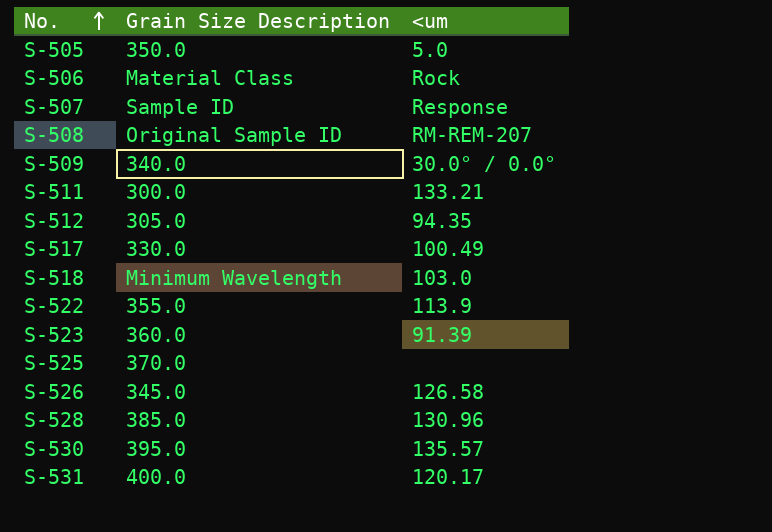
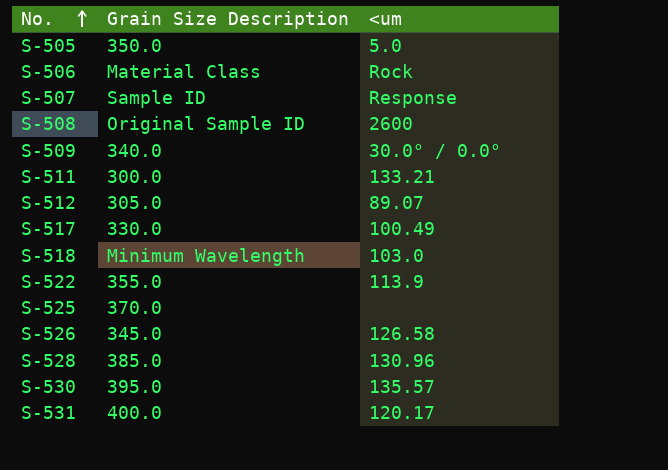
row S-523: 360.0 | 91.39 -> none
S-508 | <um: RM-REM-207 -> 2600
S-512 | <um: 94.35 -> 89.07

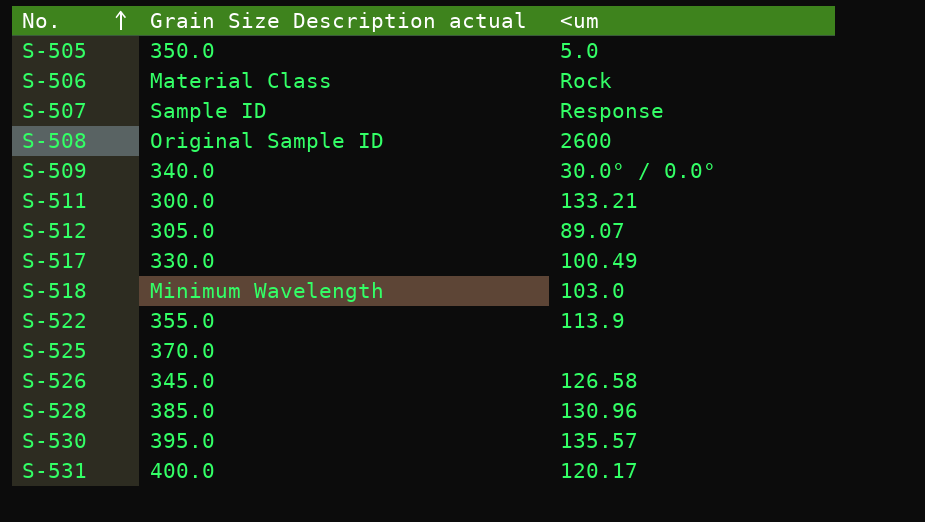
column name: Grain Size Description -> Grain Size Description actual

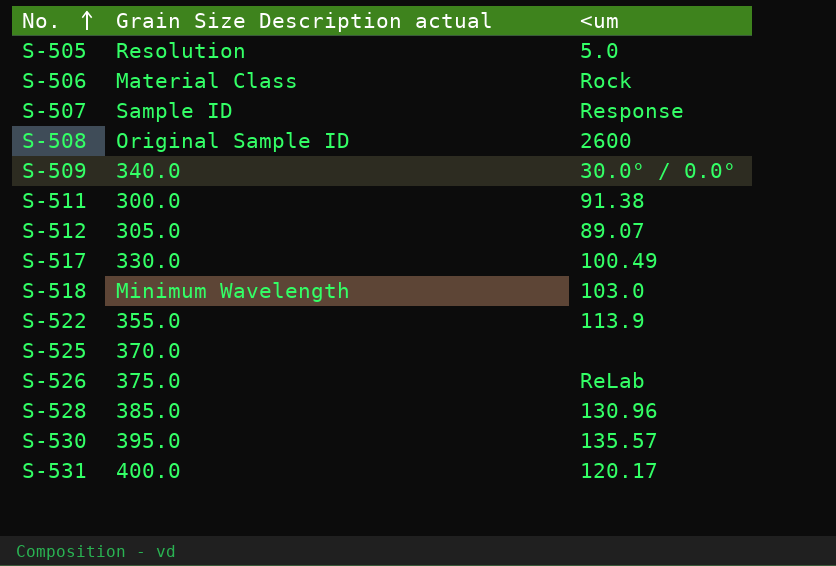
S-505 | Grain Size Description actual: 350.0 -> Resolution
S-511 | <um: 133.21 -> 91.38
S-526 | Grain Size Description actual: 345.0 -> 375.0
S-526 | <um: 126.58 -> ReLab

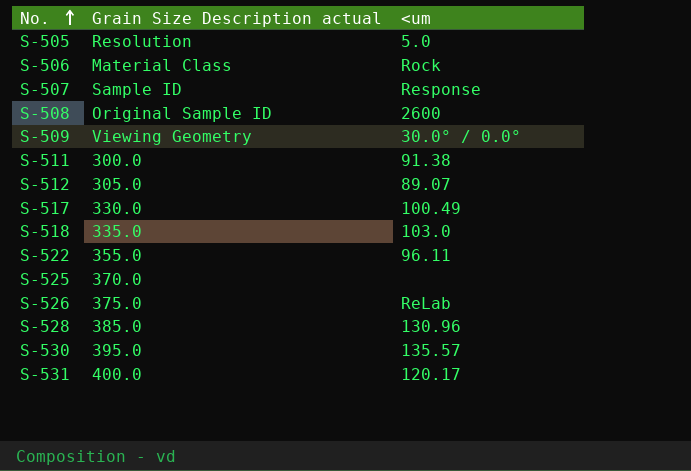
S-509 | Grain Size Description actual: 340.0 -> Viewing Geometry
S-518 | Grain Size Description actual: Minimum Wavelength -> 335.0
S-522 | <um: 113.9 -> 96.11

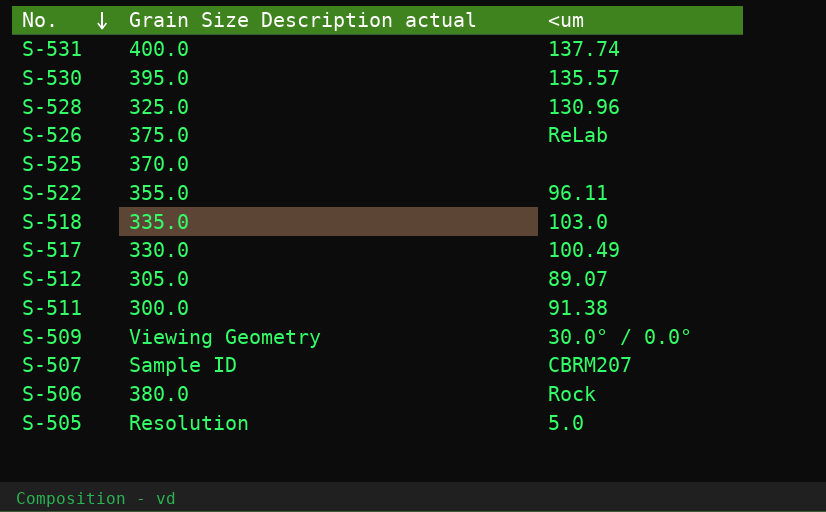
row order: No. ascending -> No. descending
row S-508: Original Sample ID | 2600 -> none
S-531 | <um: 120.17 -> 137.74
S-528 | Grain Size Description actual: 385.0 -> 325.0
S-507 | <um: Response -> CBRM207
S-506 | Grain Size Description actual: Material Class -> 380.0

